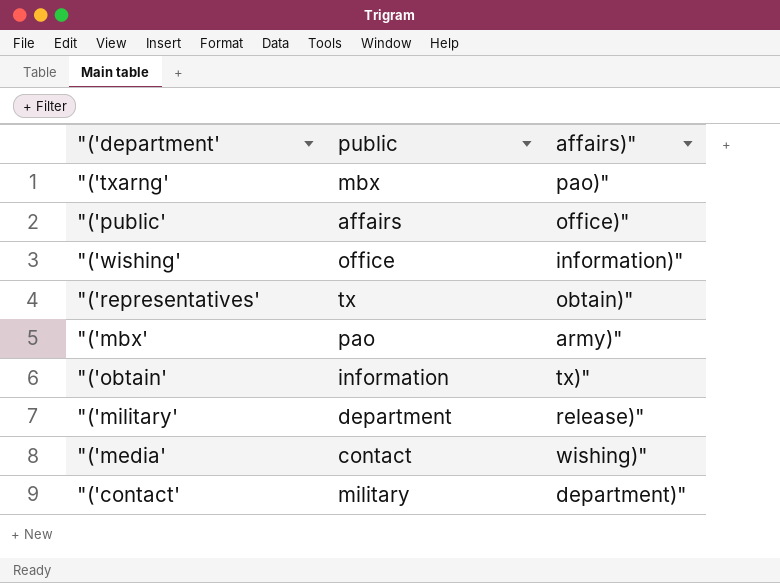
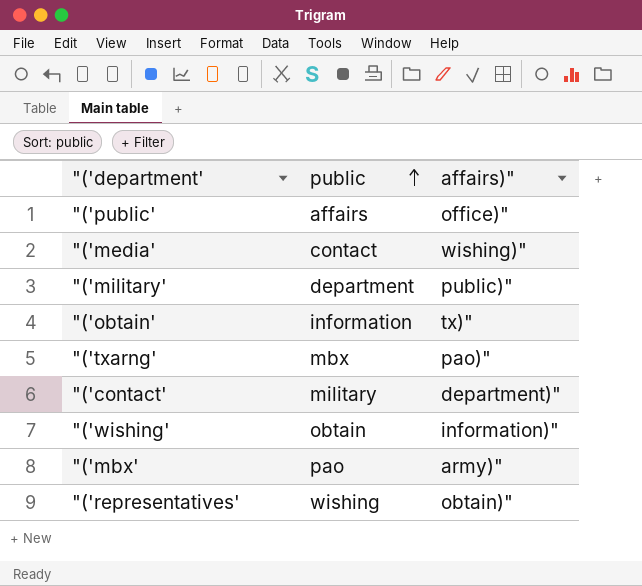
row order: none -> public ascending
"('military' | affairs)": release)" -> public)"
"('wishing' | public: office -> obtain
"('representatives' | public: tx -> wishing

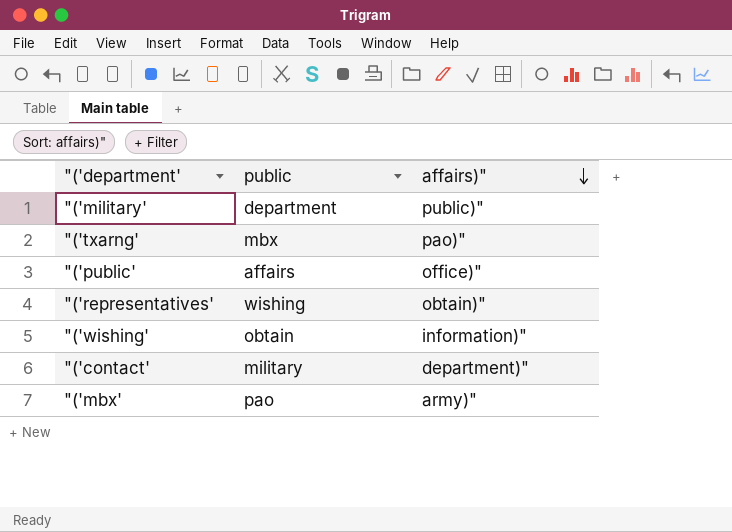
row order: public ascending -> affairs)" descending
row "('media': contact | wishing)" -> none
row "('obtain': information | tx)" -> none

